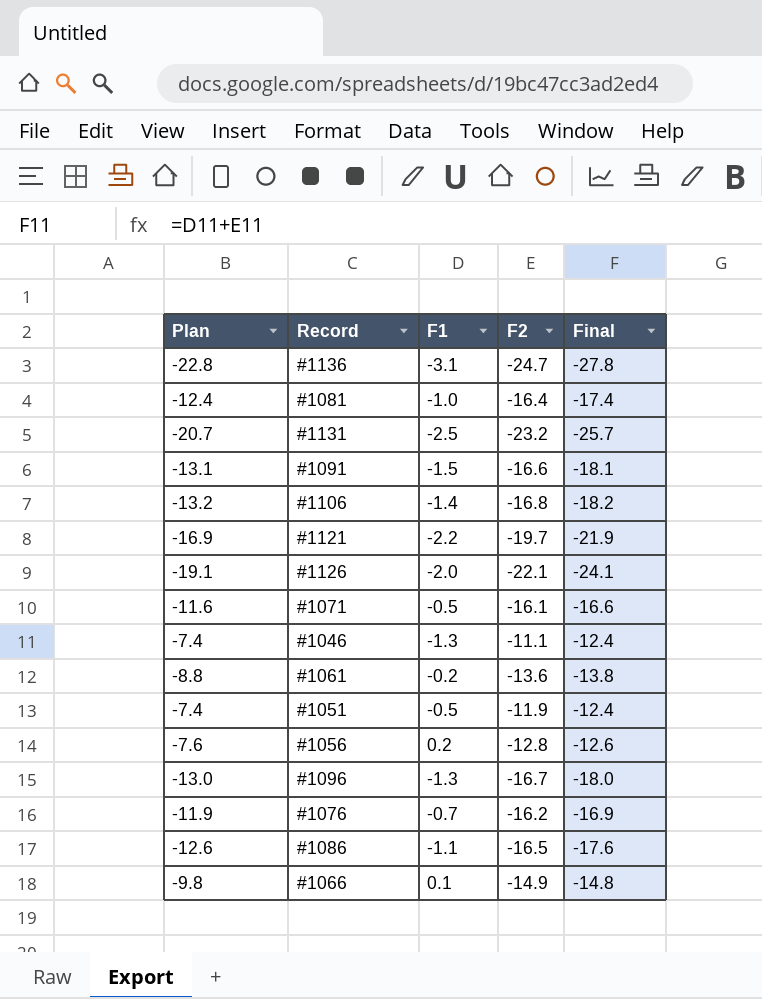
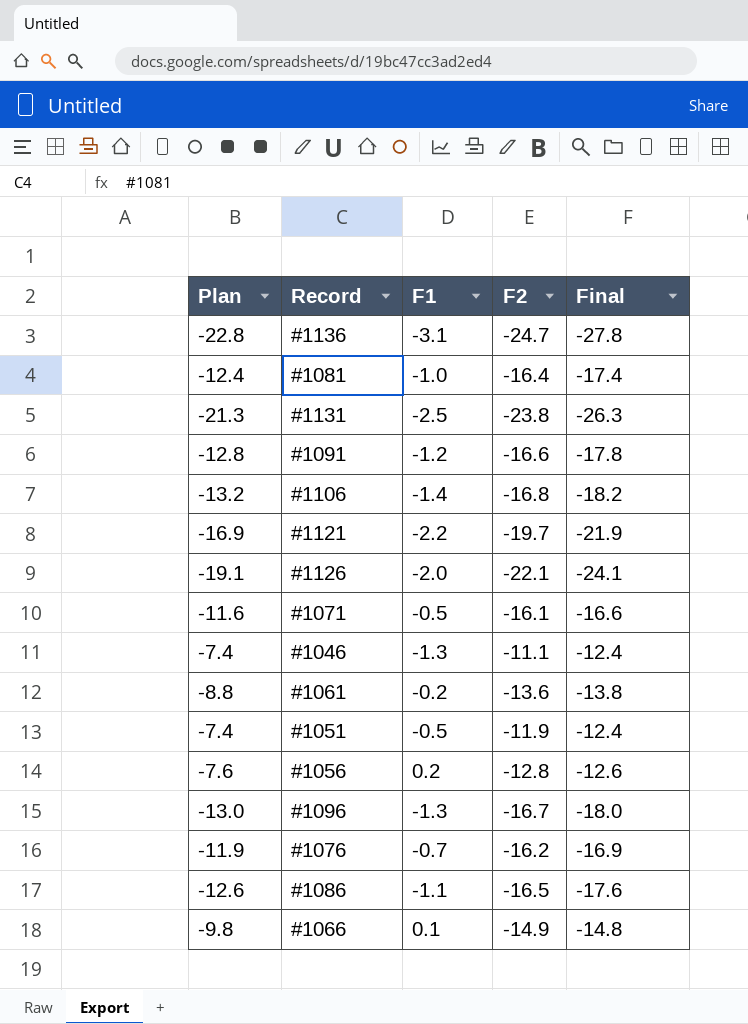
#1131 | Plan: -20.7 -> -21.3
#1131 | F2: -23.2 -> -23.8
#1131 | Final: -25.7 -> -26.3
#1091 | Plan: -13.1 -> -12.8
#1091 | F1: -1.5 -> -1.2
#1091 | Final: -18.1 -> -17.8

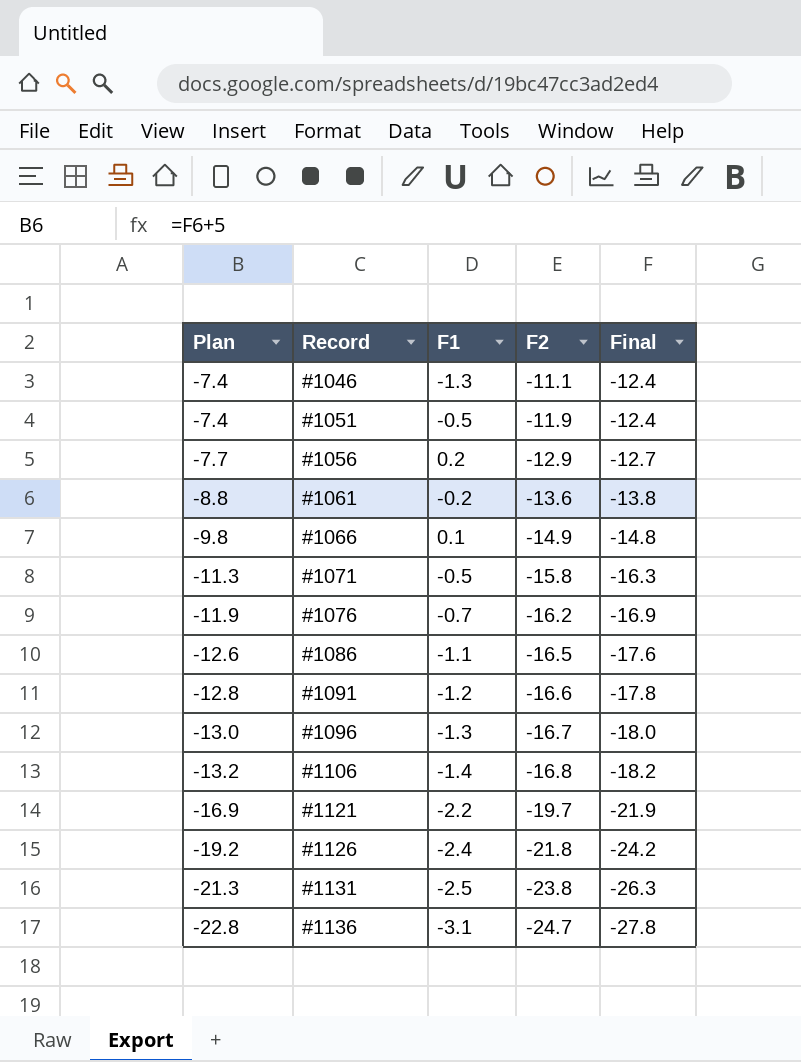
row order: none -> Plan descending
row #1081: -12.4 | -1.0 | -16.4 | -17.4 -> none
#1056 | Plan: -7.6 -> -7.7
#1056 | F2: -12.8 -> -12.9
#1056 | Final: -12.6 -> -12.7
#1071 | Plan: -11.6 -> -11.3
#1071 | F2: -16.1 -> -15.8
#1071 | Final: -16.6 -> -16.3
#1126 | Plan: -19.1 -> -19.2
#1126 | F1: -2.0 -> -2.4
#1126 | F2: -22.1 -> -21.8
#1126 | Final: -24.1 -> -24.2

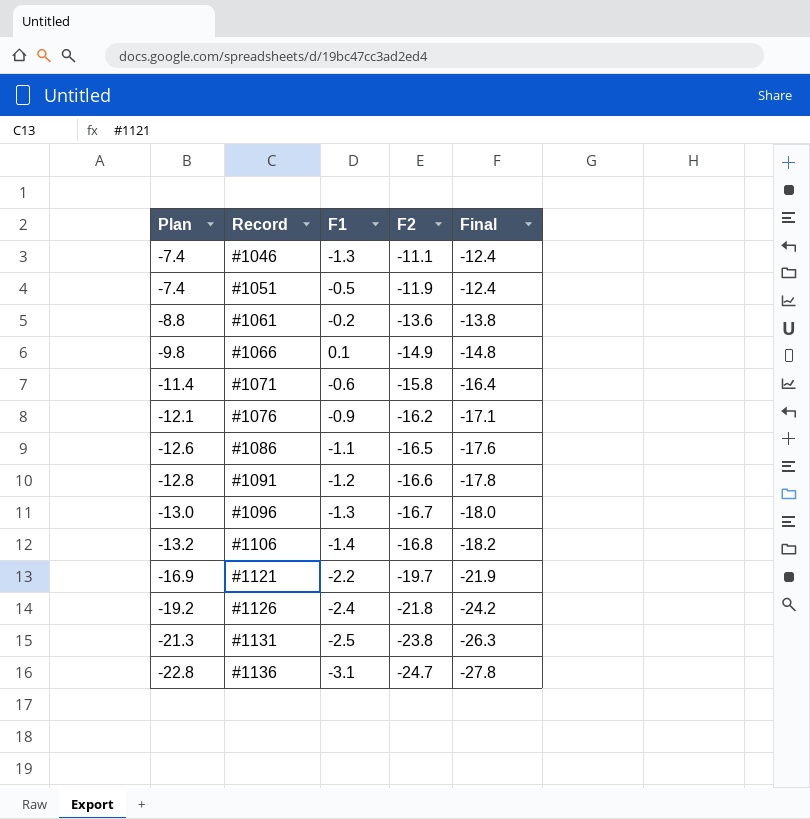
row #1056: -7.7 | 0.2 | -12.9 | -12.7 -> none
#1071 | Plan: -11.3 -> -11.4
#1071 | F1: -0.5 -> -0.6
#1071 | Final: -16.3 -> -16.4
#1076 | Plan: -11.9 -> -12.1
#1076 | F1: -0.7 -> -0.9
#1076 | Final: -16.9 -> -17.1

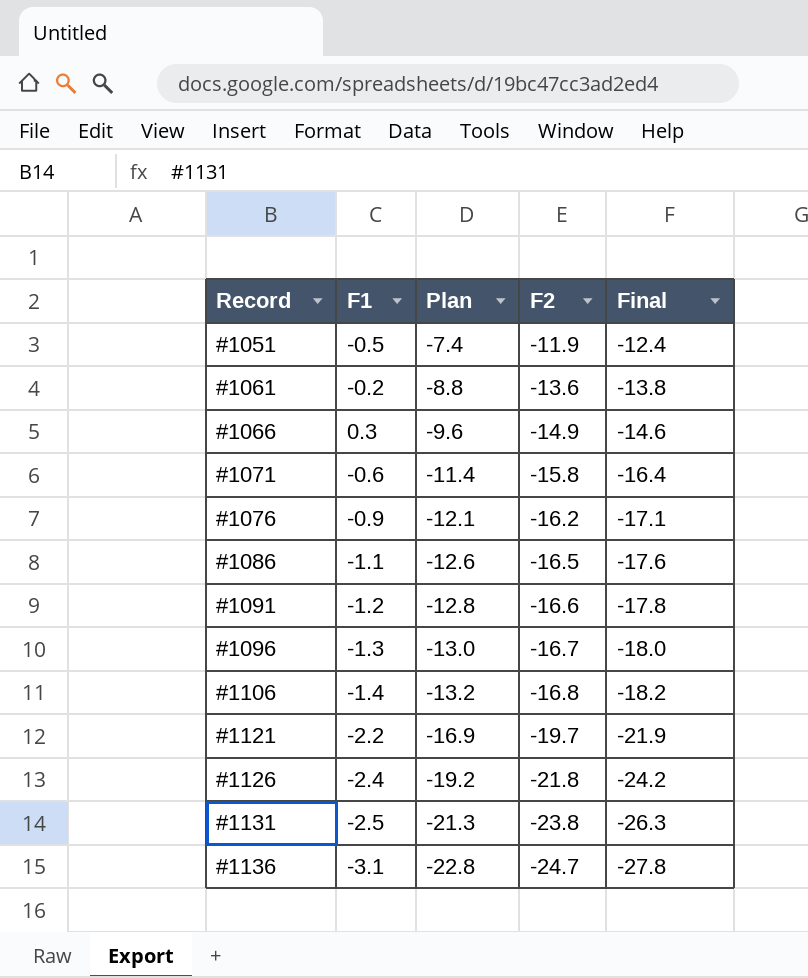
column Plan | position: 1 -> 3
row #1046: -7.4 | -1.3 | -11.1 | -12.4 -> none
#1066 | F1: 0.1 -> 0.3
#1066 | Plan: -9.8 -> -9.6
#1066 | Final: -14.8 -> -14.6

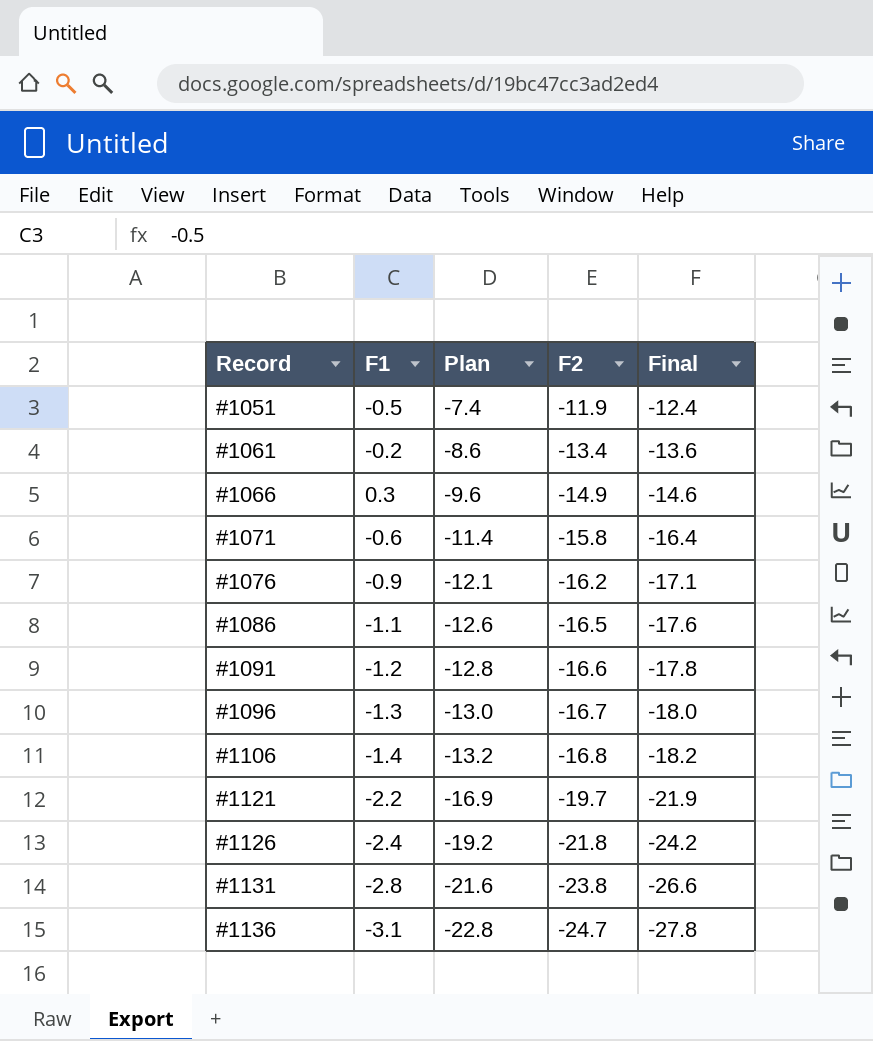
#1061 | Plan: -8.8 -> -8.6
#1061 | F2: -13.6 -> -13.4
#1061 | Final: -13.8 -> -13.6
#1131 | F1: -2.5 -> -2.8
#1131 | Plan: -21.3 -> -21.6
#1131 | Final: -26.3 -> -26.6

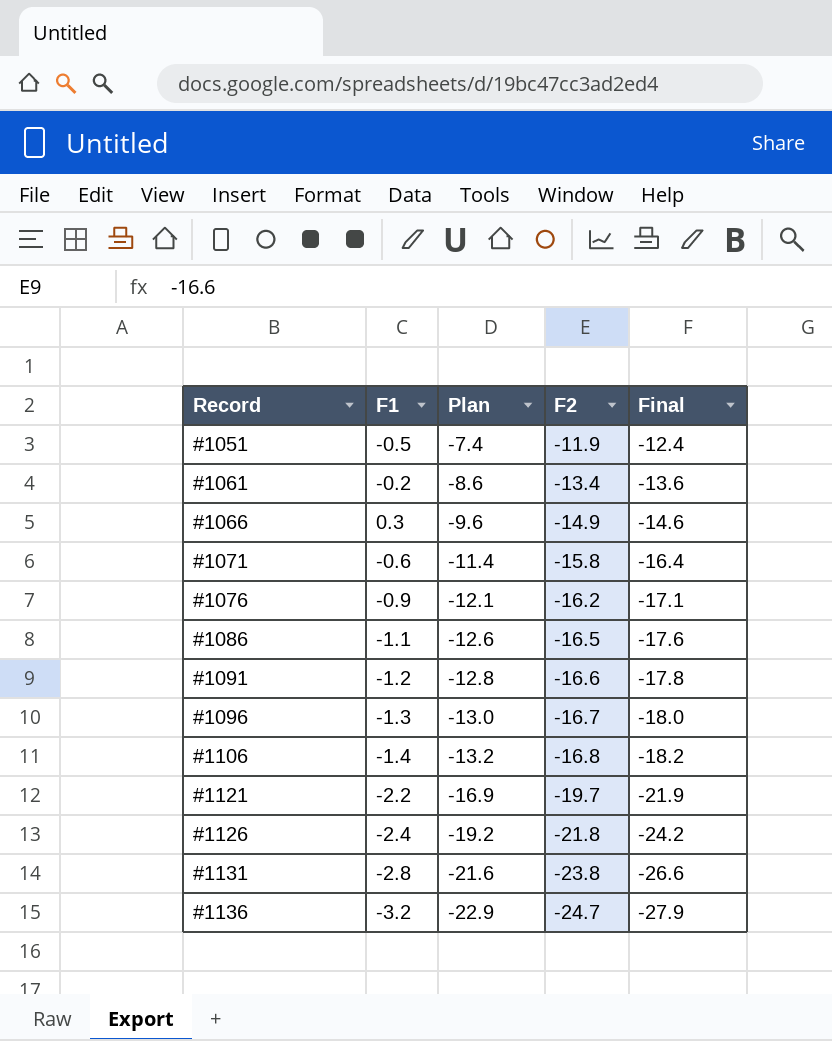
#1136 | F1: -3.1 -> -3.2
#1136 | Plan: -22.8 -> -22.9
#1136 | Final: -27.8 -> -27.9

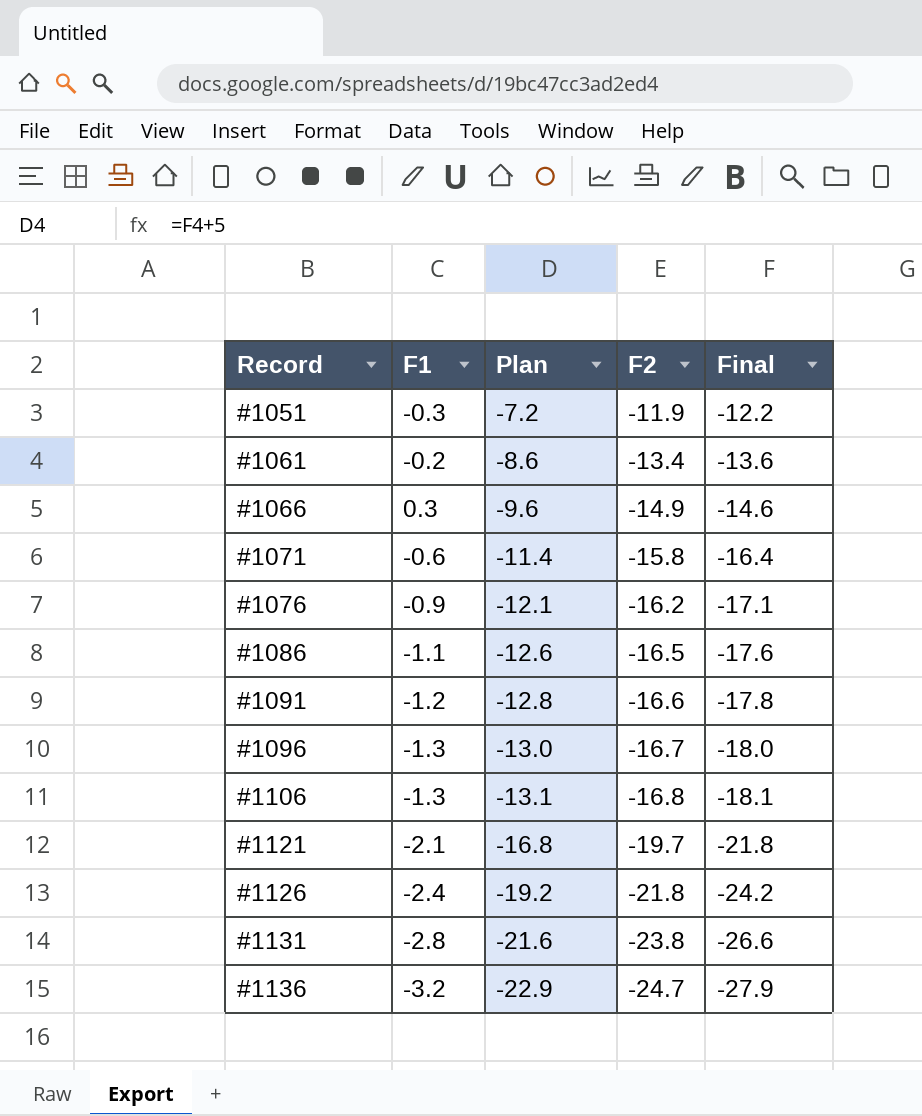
#1051 | F1: -0.5 -> -0.3
#1051 | Plan: -7.4 -> -7.2
#1051 | Final: -12.4 -> -12.2
#1106 | F1: -1.4 -> -1.3
#1106 | Plan: -13.2 -> -13.1
#1106 | Final: -18.2 -> -18.1
#1121 | F1: -2.2 -> -2.1
#1121 | Plan: -16.9 -> -16.8
#1121 | Final: -21.9 -> -21.8

